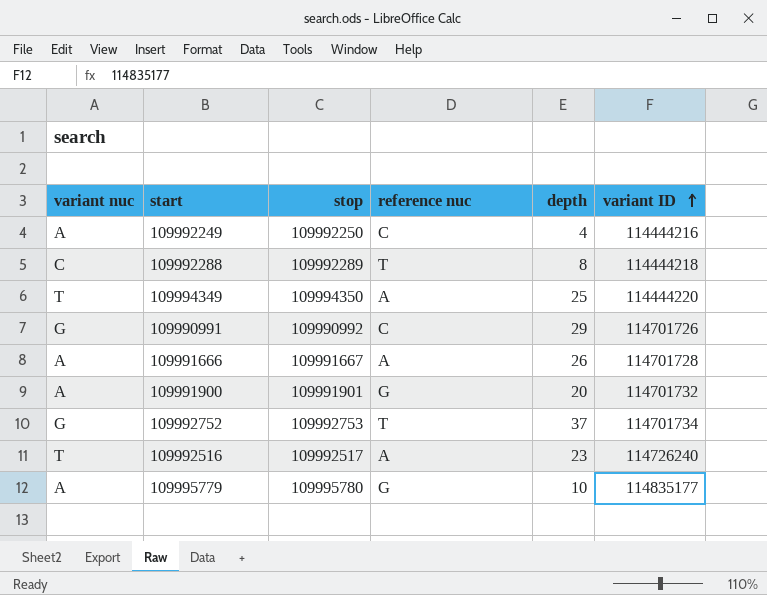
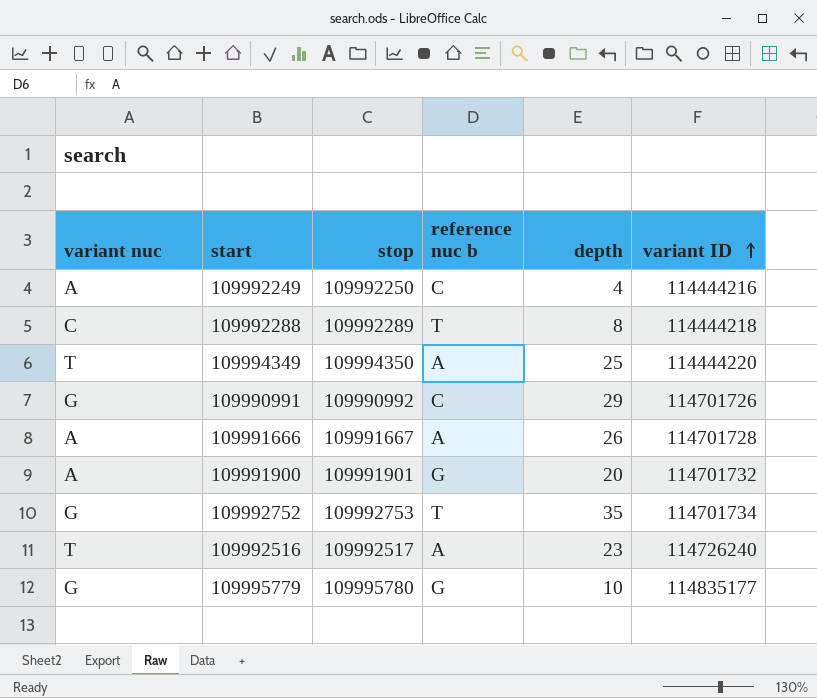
column name: reference nuc -> reference nuc b
109992752 | depth: 37 -> 35
109995779 | variant nuc: A -> G

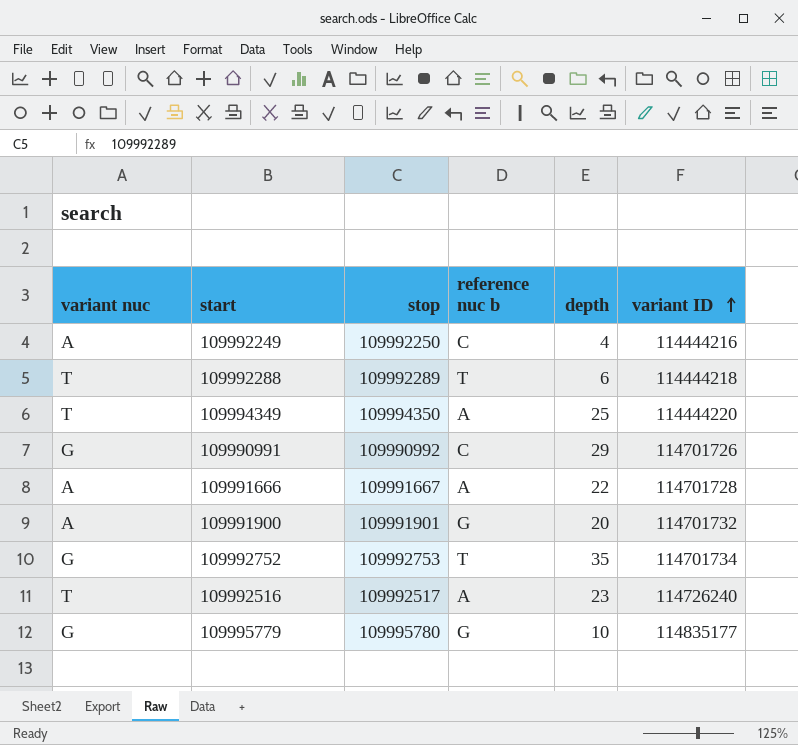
109992288 | variant nuc: C -> T
109992288 | depth: 8 -> 6
109991666 | depth: 26 -> 22

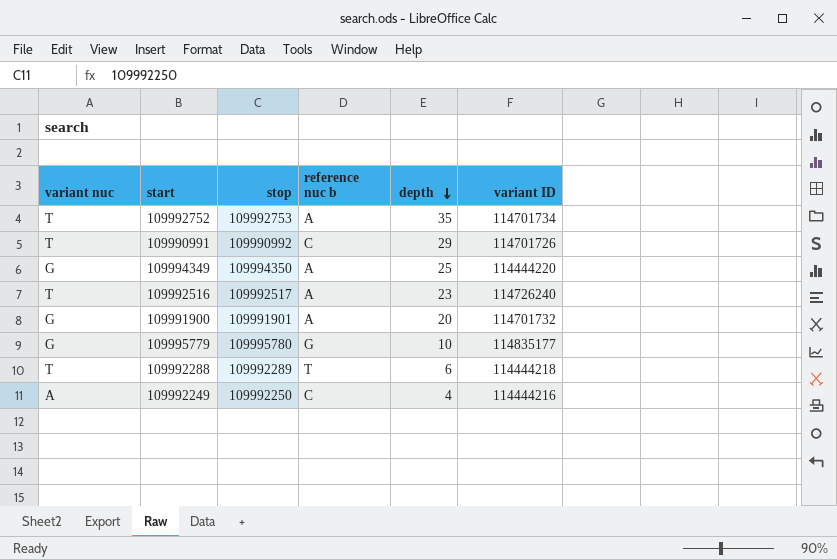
row order: variant ID ascending -> depth descending
row 109991666: A | 109991667 | A | 22 | 114701728 -> none
109992752 | variant nuc: G -> T
109992752 | reference nuc b: T -> A
109990991 | variant nuc: G -> T
109994349 | variant nuc: T -> G
109991900 | variant nuc: A -> G
109991900 | reference nuc b: G -> A

